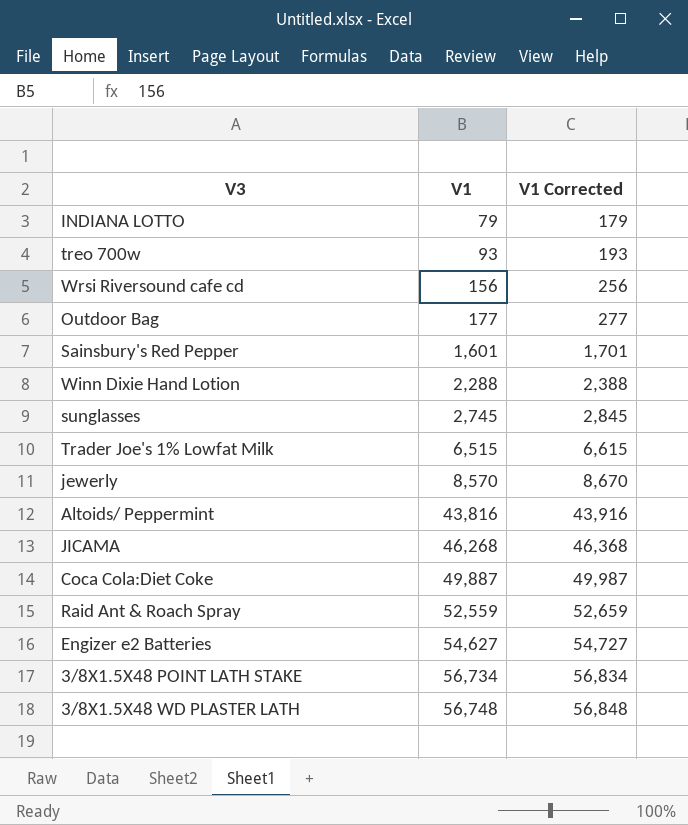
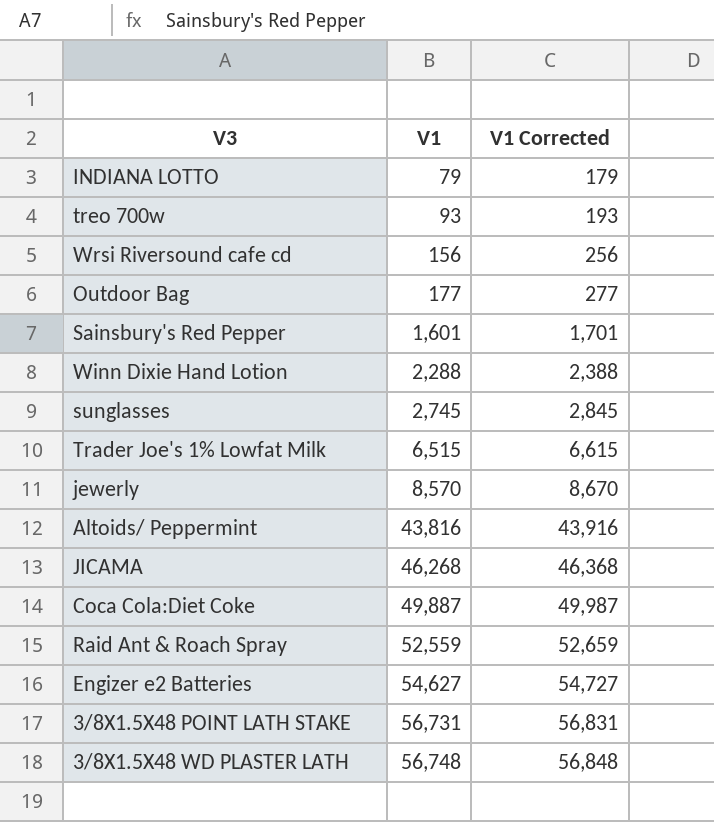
3/8X1.5X48 POINT LATH STAKE | V1: 56,734 -> 56,731
3/8X1.5X48 POINT LATH STAKE | V1 Corrected: 56,834 -> 56,831

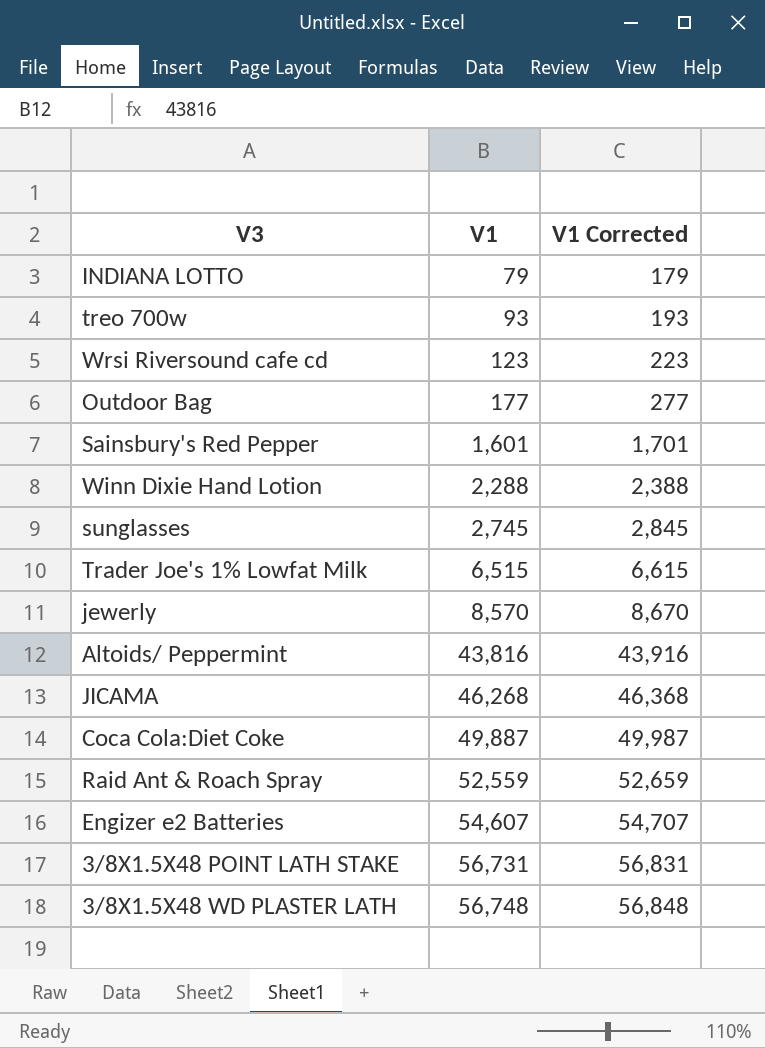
Wrsi Riversound cafe cd | V1: 156 -> 123
Wrsi Riversound cafe cd | V1 Corrected: 256 -> 223
Engizer e2 Batteries | V1: 54,627 -> 54,607
Engizer e2 Batteries | V1 Corrected: 54,727 -> 54,707

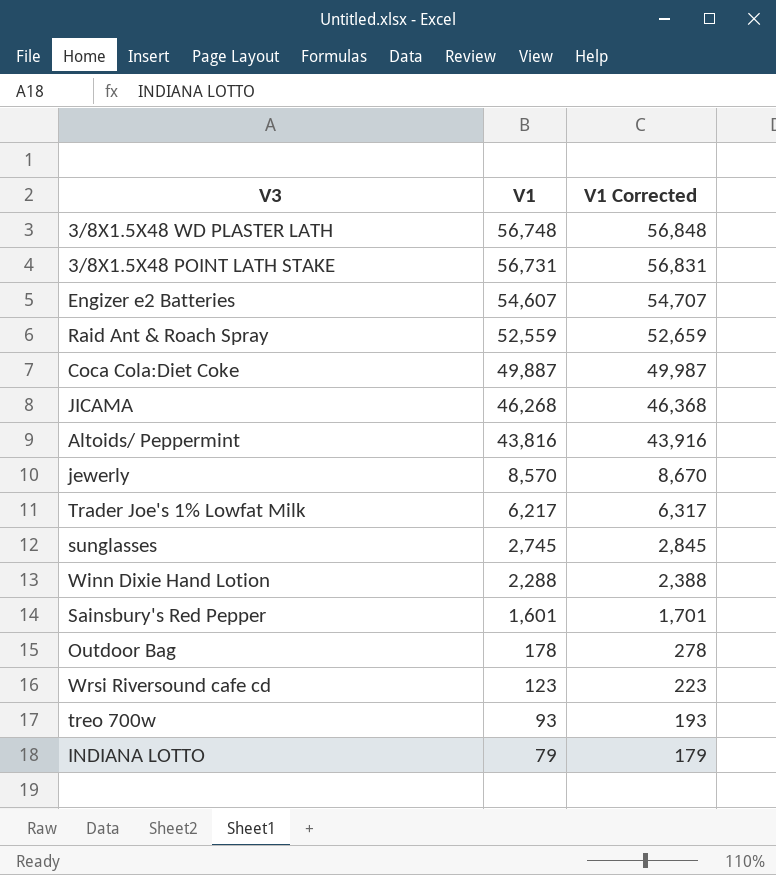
row order: V1 ascending -> V1 descending
Trader Joe's 1% Lowfat Milk | V1: 6,515 -> 6,217
Trader Joe's 1% Lowfat Milk | V1 Corrected: 6,615 -> 6,317
Outdoor Bag | V1: 177 -> 178
Outdoor Bag | V1 Corrected: 277 -> 278

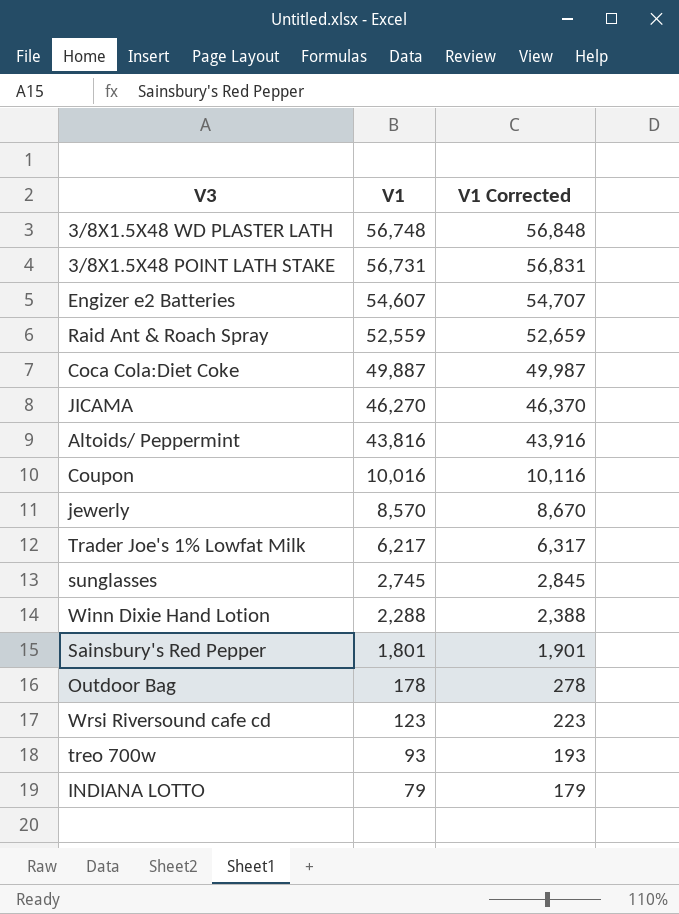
JICAMA | V1: 46,268 -> 46,270
JICAMA | V1 Corrected: 46,368 -> 46,370
row Coupon: none -> 10,016 | 10,116
Sainsbury's Red Pepper | V1: 1,601 -> 1,801
Sainsbury's Red Pepper | V1 Corrected: 1,701 -> 1,901

